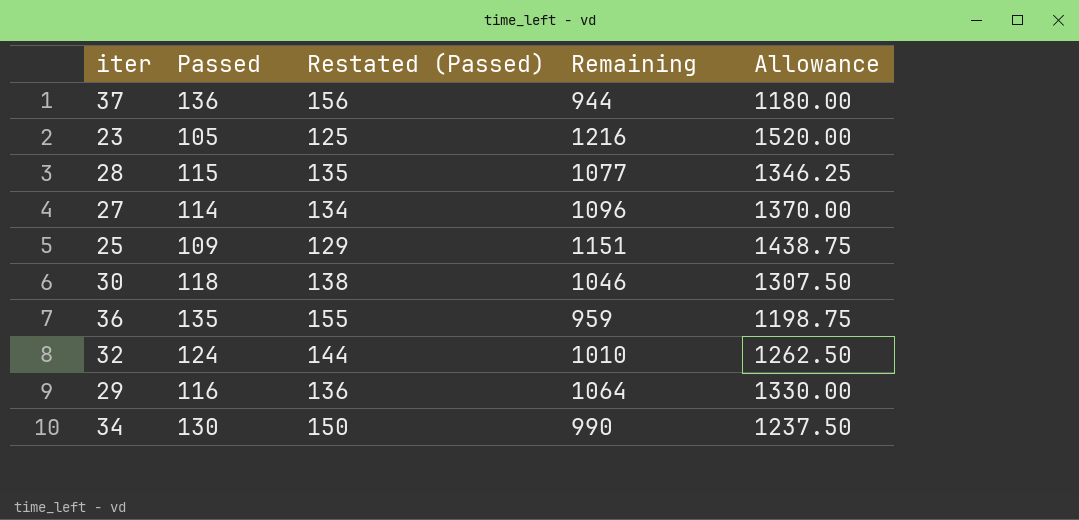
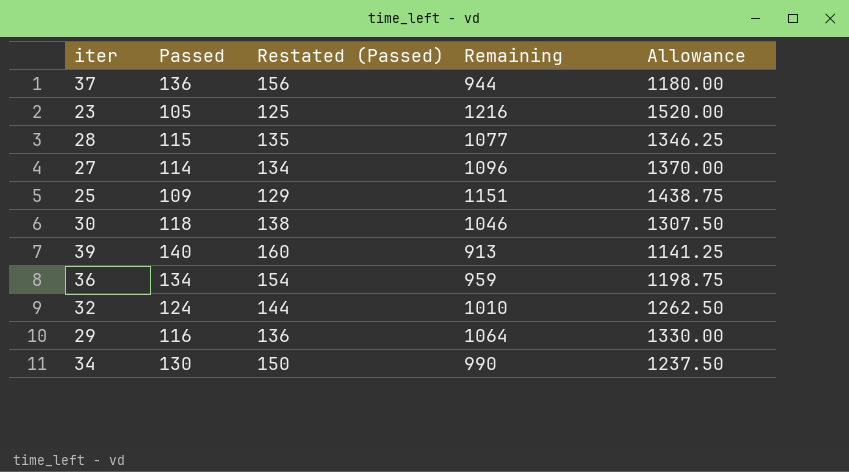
row 39: none -> 140 | 160 | 913 | 1141.25
36 | Passed: 135 -> 134
36 | Restated (Passed): 155 -> 154

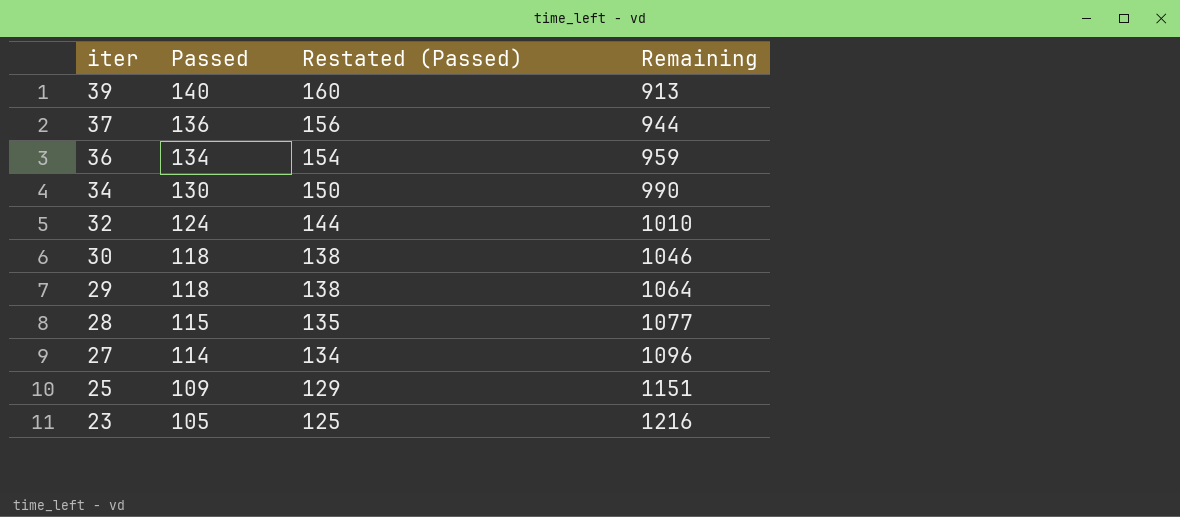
row order: none -> iter descending
column Allowance | formula: [Remaining] * 1.25 -> none
29 | Passed: 116 -> 118
29 | Restated (Passed): 136 -> 138

